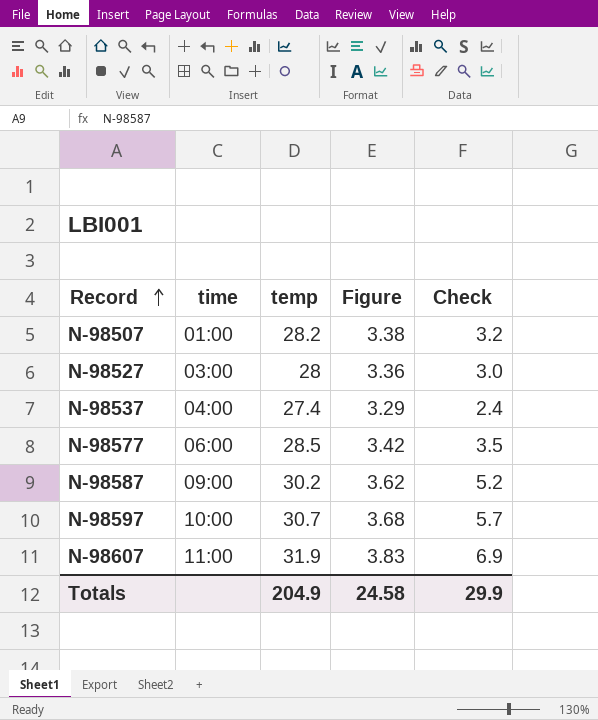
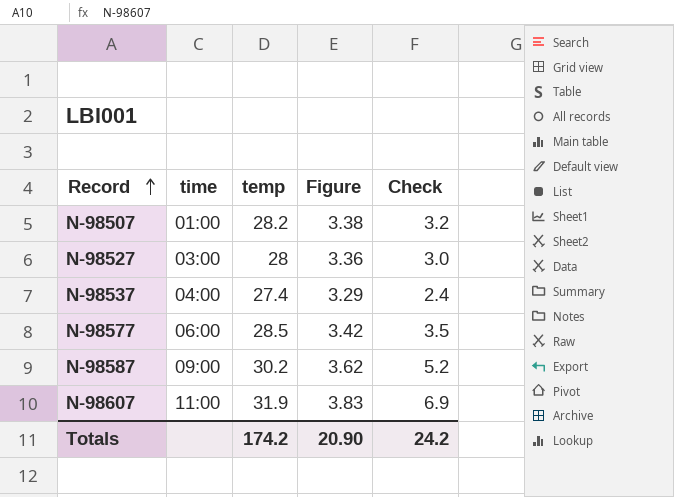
row N-98597: 10:00 | 30.7 | 3.68 | 5.7 -> none
Totals | temp: 204.9 -> 174.2
Totals | Figure: 24.58 -> 20.90
Totals | Check: 29.9 -> 24.2

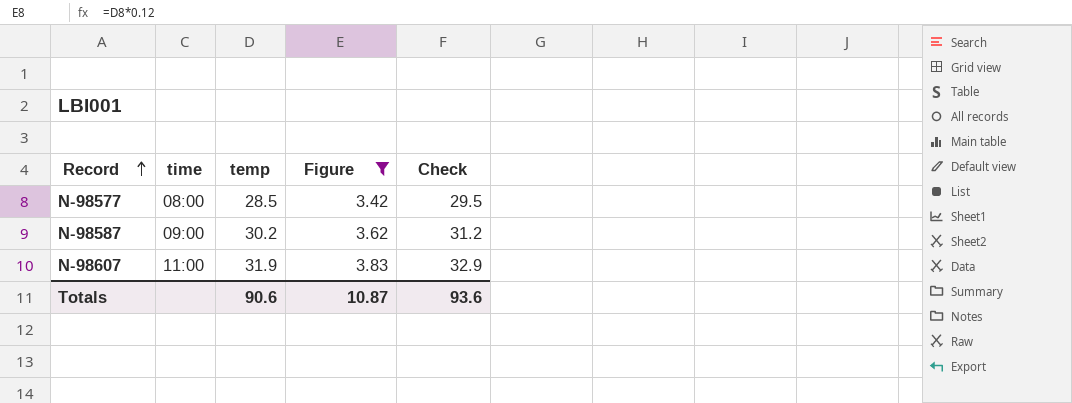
filter: none -> Figure >= 3.42
column Check | formula: [temp] - 25 -> [temp] + 1
N-98577 | time: 06:00 -> 08:00
Totals | temp: 174.2 -> 90.6
Totals | Figure: 20.90 -> 10.87
Totals | Check: 24.2 -> 93.6

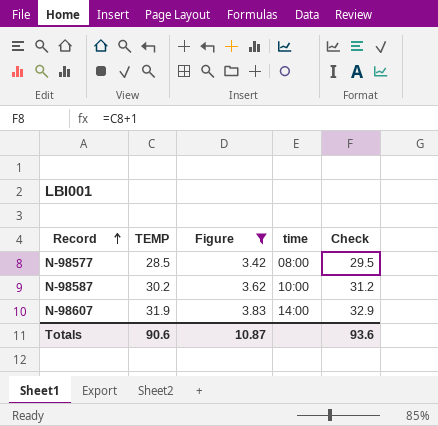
column name: temp -> TEMP
column time | position: 2 -> 4
N-98587 | time: 09:00 -> 10:00
N-98607 | time: 11:00 -> 14:00

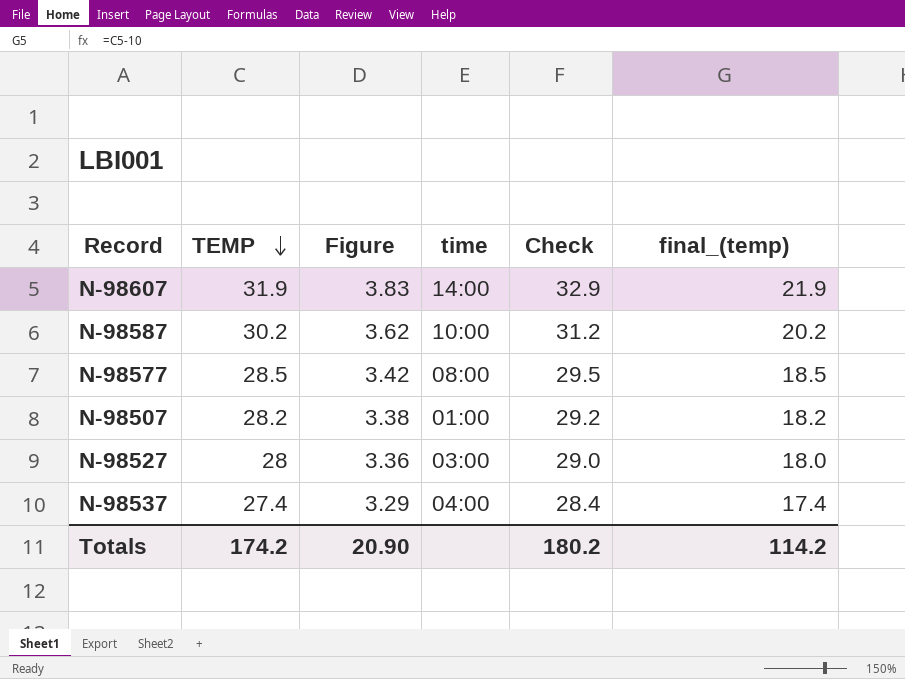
filter: Figure >= 3.42 -> none
row order: Record ascending -> TEMP descending
column final_(temp) | formula: none -> [TEMP] - 10
Totals | TEMP: 90.6 -> 174.2
Totals | Figure: 10.87 -> 20.90
Totals | Check: 93.6 -> 180.2

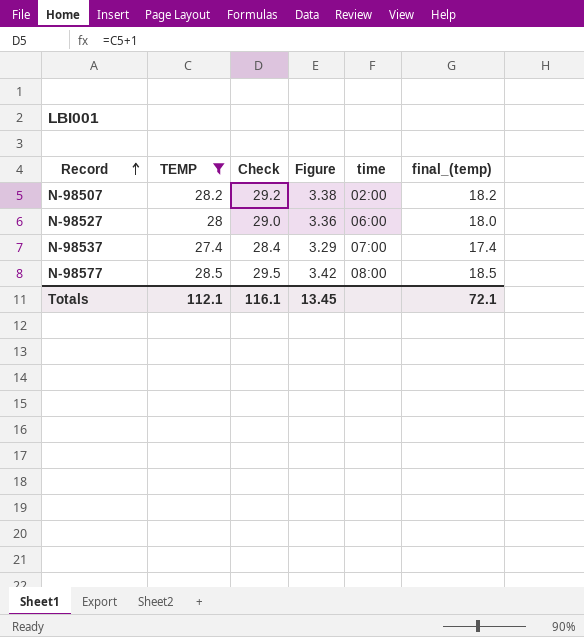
filter: none -> TEMP <= 28.5
row order: TEMP descending -> Record ascending
column Check | position: 5 -> 3
N-98507 | time: 01:00 -> 02:00
N-98527 | time: 03:00 -> 06:00
N-98537 | time: 04:00 -> 07:00
Totals | TEMP: 174.2 -> 112.1
Totals | Check: 180.2 -> 116.1
Totals | Figure: 20.90 -> 13.45
Totals | final_(temp): 114.2 -> 72.1

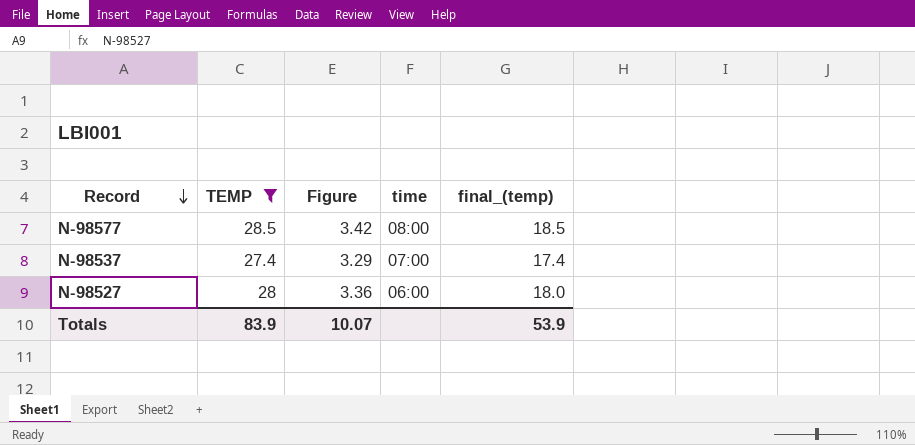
row order: Record ascending -> Record descending
column Check | formula: [TEMP] + 1 -> none
row N-98507: 28.2 | 29.2 | 3.38 | 02:00 | 18.2 -> none
Totals | TEMP: 112.1 -> 83.9
Totals | Figure: 13.45 -> 10.07
Totals | final_(temp): 72.1 -> 53.9

